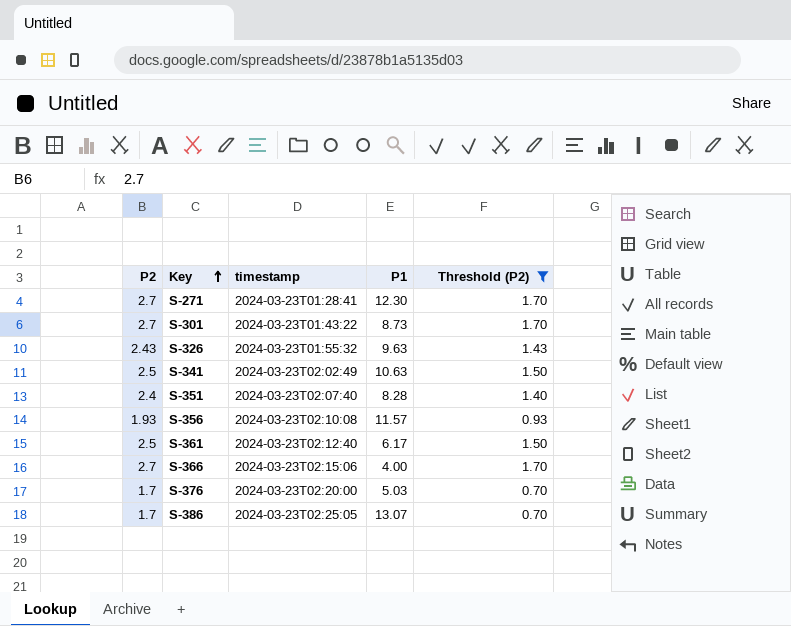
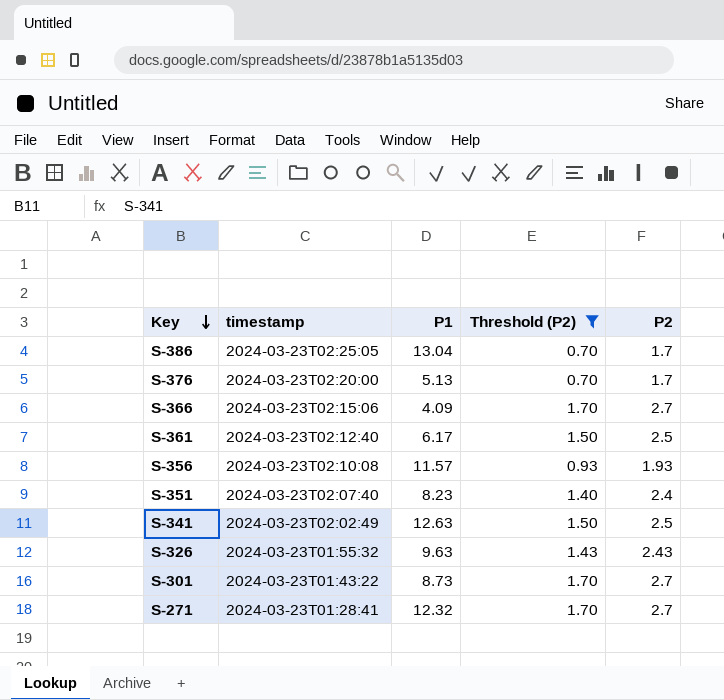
row order: Key ascending -> Key descending
column P2 | position: 1 -> 5
S-386 | P1: 13.07 -> 13.04
S-376 | P1: 5.03 -> 5.13
S-366 | P1: 4.00 -> 4.09
S-351 | P1: 8.28 -> 8.23
S-341 | P1: 10.63 -> 12.63
S-271 | P1: 12.30 -> 12.32

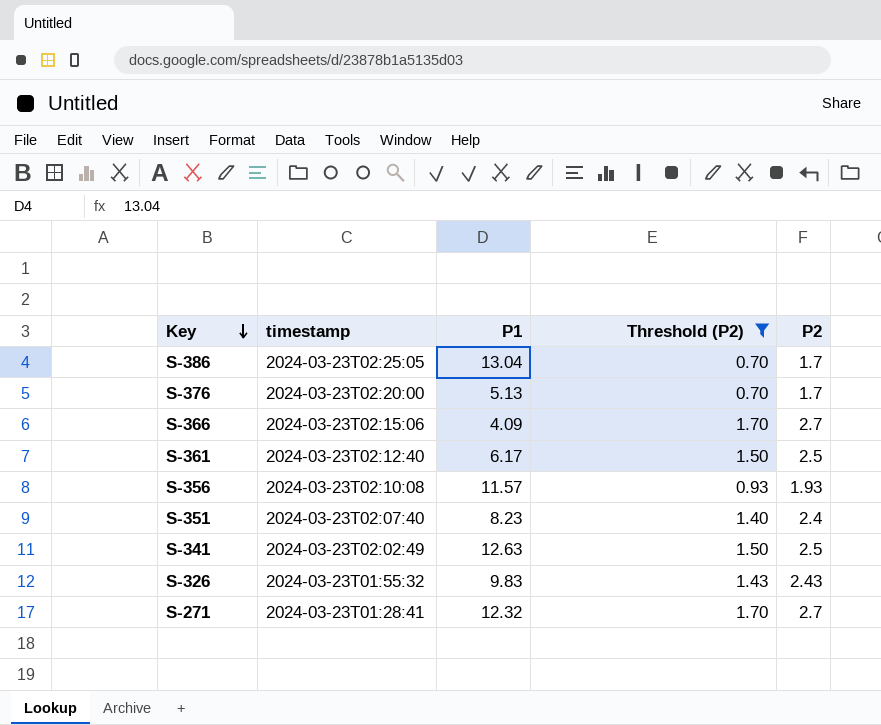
row S-301: 2024-03-23T01:43:22 | 8.73 | 1.70 | 2.7 -> none
S-326 | P1: 9.63 -> 9.83

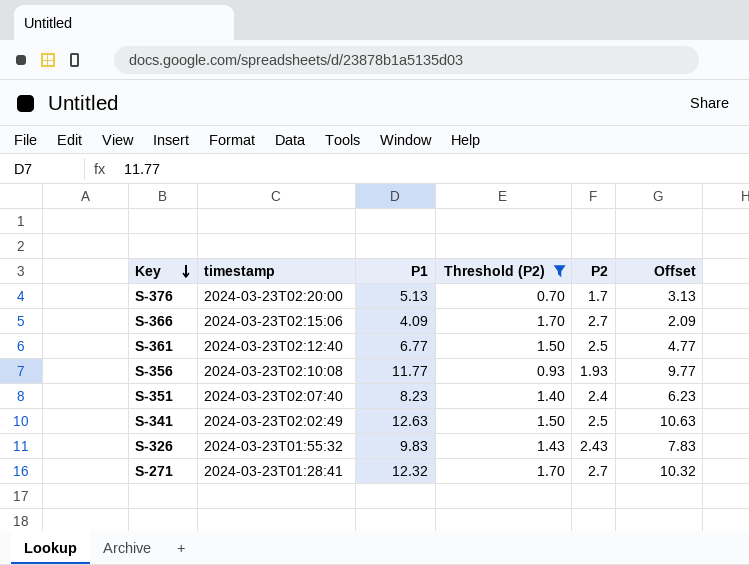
column Offset | formula: none -> [P1] - 2
row S-386: 2024-03-23T02:25:05 | 13.04 | 0.70 | 1.7 -> none
S-361 | P1: 6.17 -> 6.77
S-356 | P1: 11.57 -> 11.77

